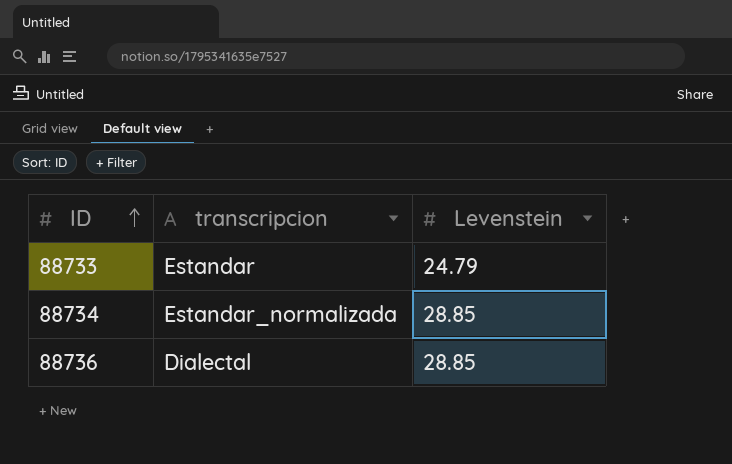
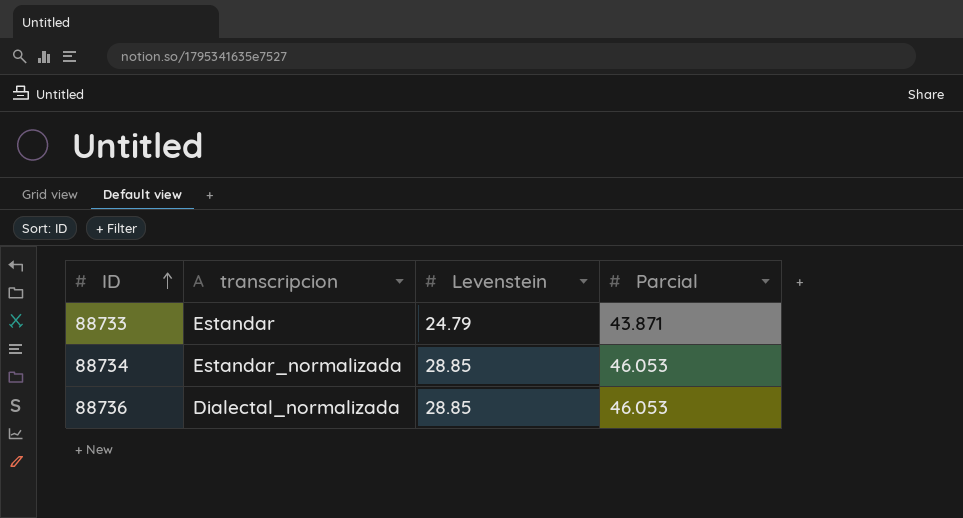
column Parcial | position: none -> 4
88736 | transcripcion: Dialectal -> Dialectal_normalizada

